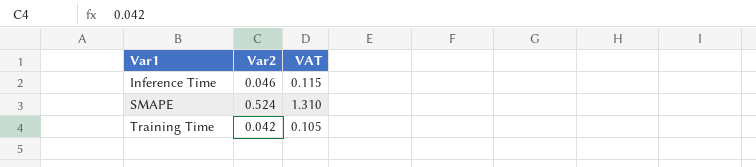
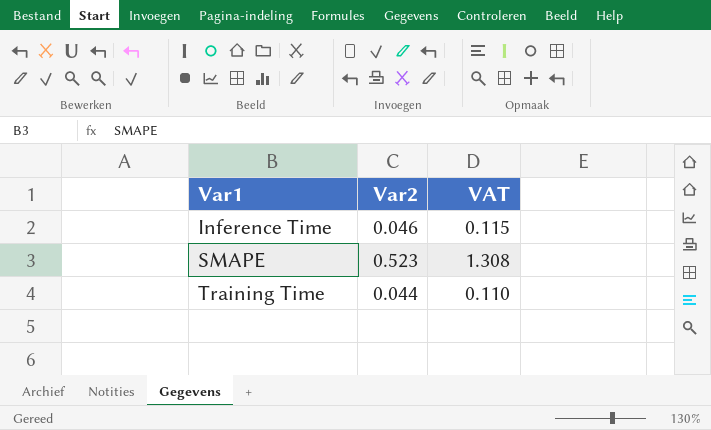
SMAPE | Var2: 0.524 -> 0.523
SMAPE | VAT: 1.310 -> 1.308
Training Time | Var2: 0.042 -> 0.044
Training Time | VAT: 0.105 -> 0.110

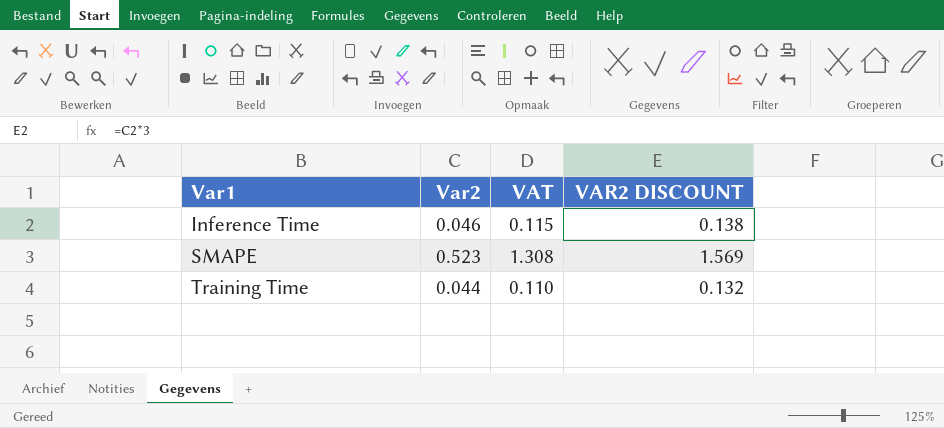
column VAR2 DISCOUNT | formula: none -> [Var2] * 3

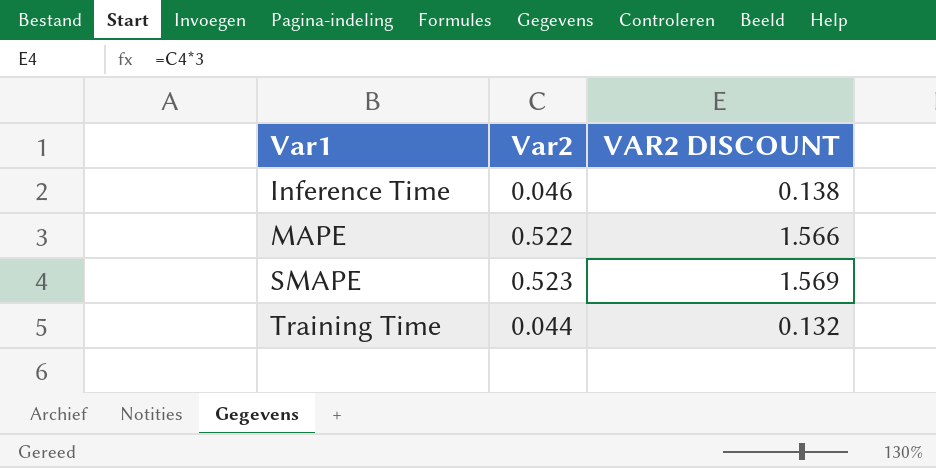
column VAT | formula: [Var2] * 2.5 -> none
row MAPE: none -> 0.522 | 1.566

